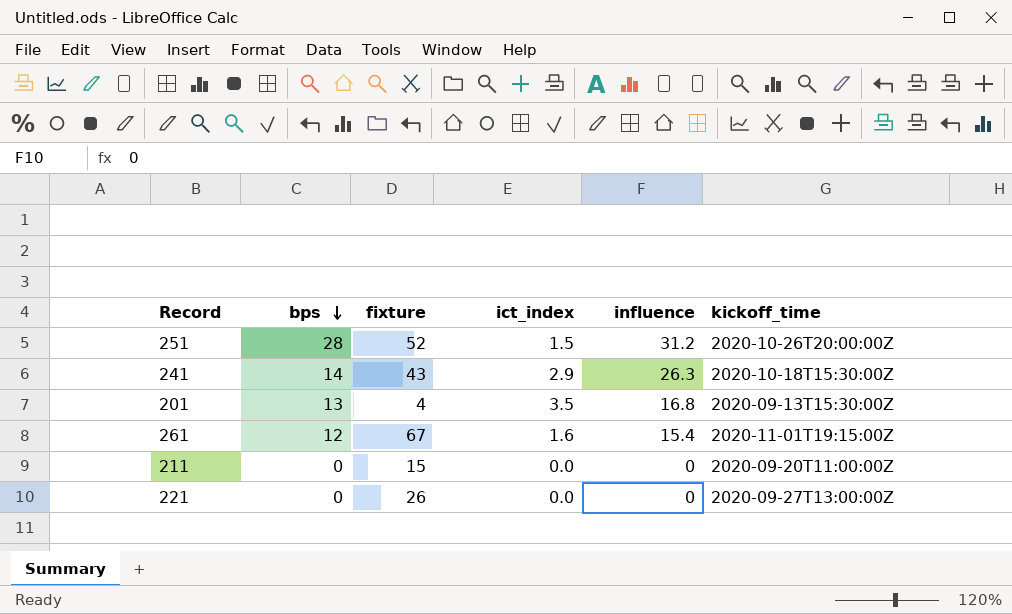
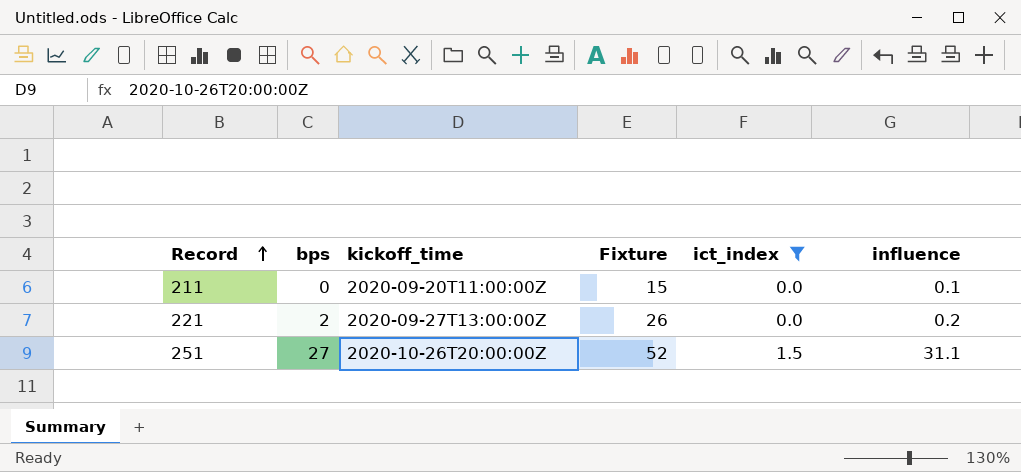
filter: none -> ict_index <= 1.5
row order: bps descending -> Record ascending
column kickoff_time | position: 6 -> 3
column name: fixture -> Fixture
211 | influence: 0 -> 0.1
221 | bps: 0 -> 2
221 | influence: 0 -> 0.2
251 | bps: 28 -> 27
251 | influence: 31.2 -> 31.1

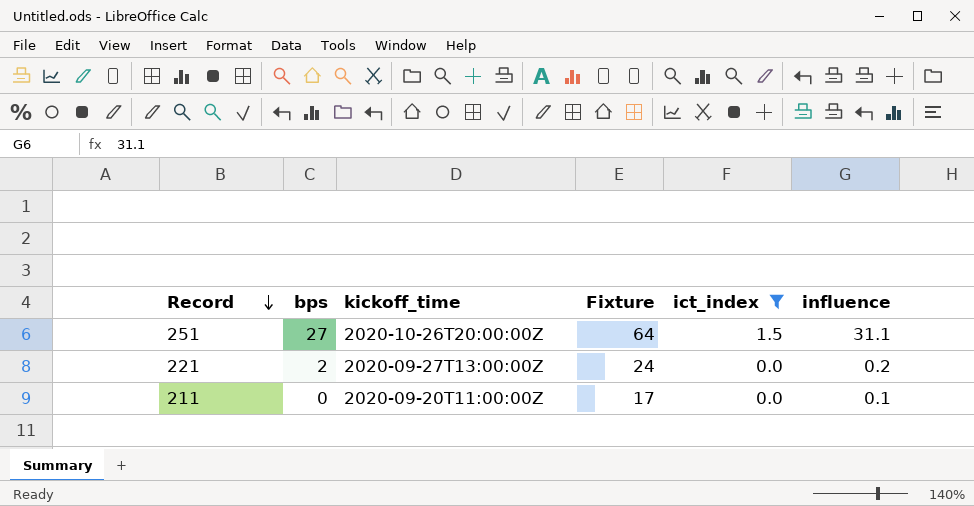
row order: Record ascending -> Record descending
251 | Fixture: 52 -> 64
221 | Fixture: 26 -> 24
211 | Fixture: 15 -> 17

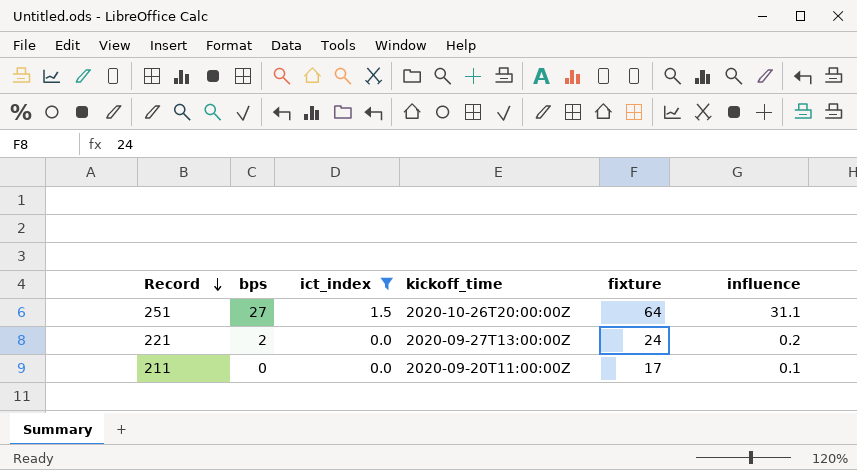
column ict_index | position: 5 -> 3
column name: Fixture -> fixture

